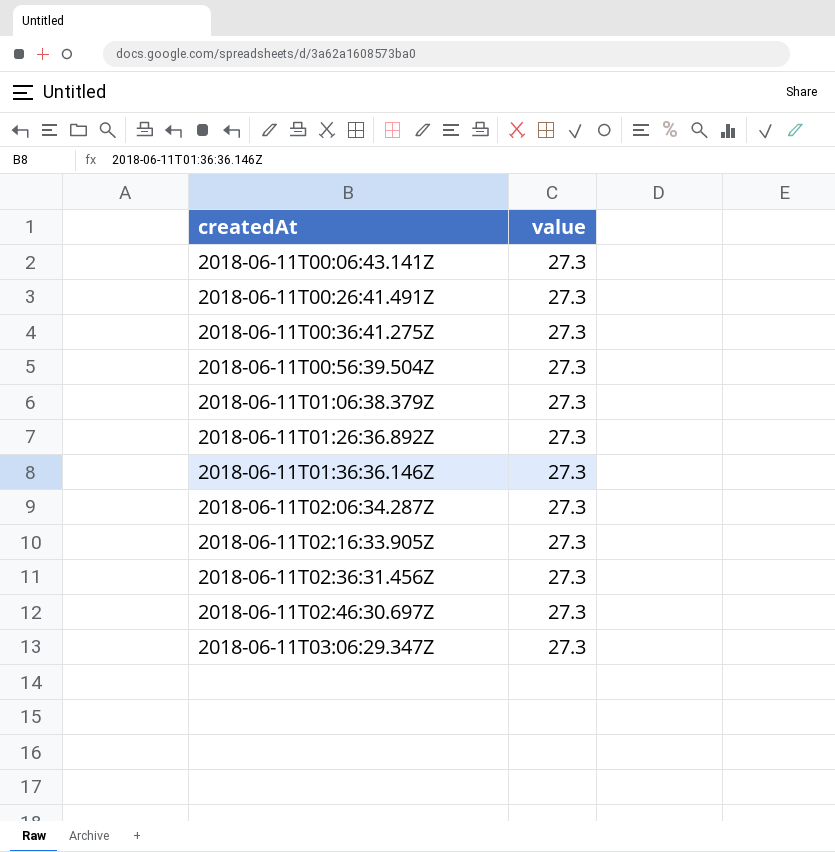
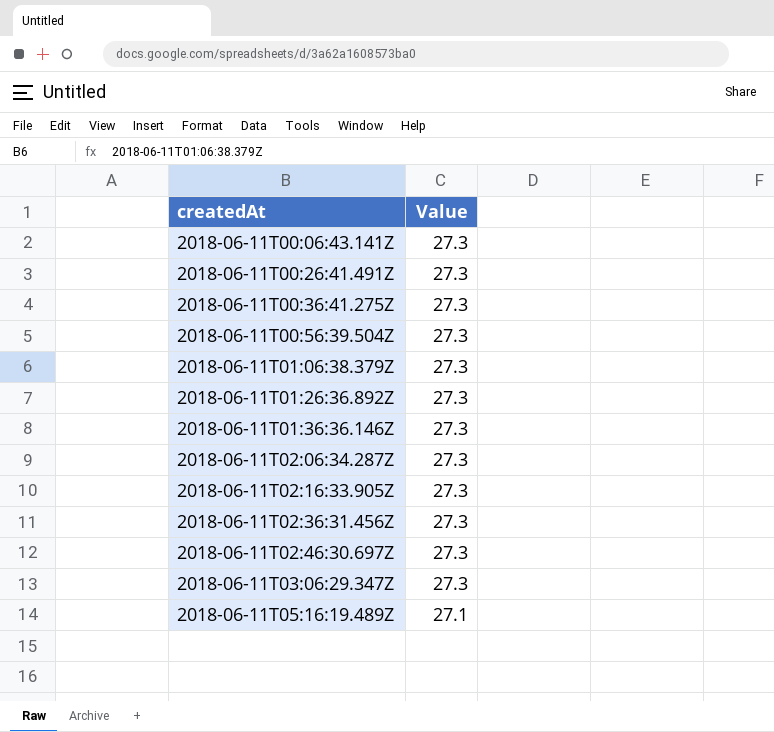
column name: value -> Value
row 2018-06-11T05:16:19.489Z: none -> 27.1

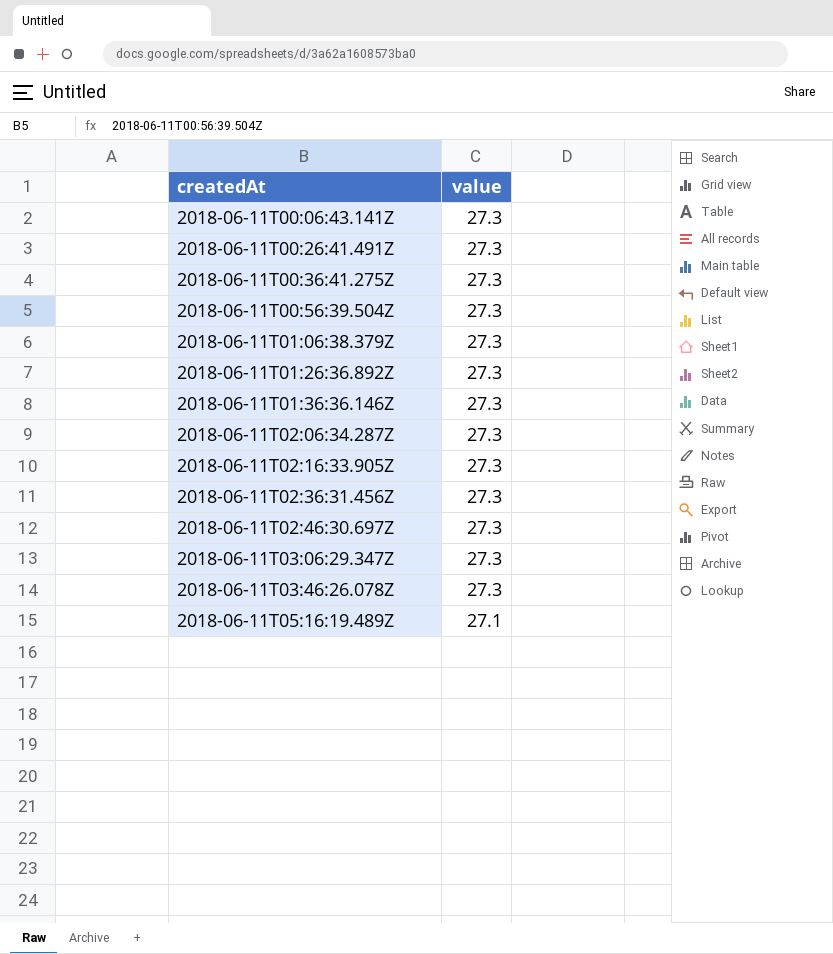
column name: Value -> value
row 2018-06-11T03:46:26.078Z: none -> 27.3

